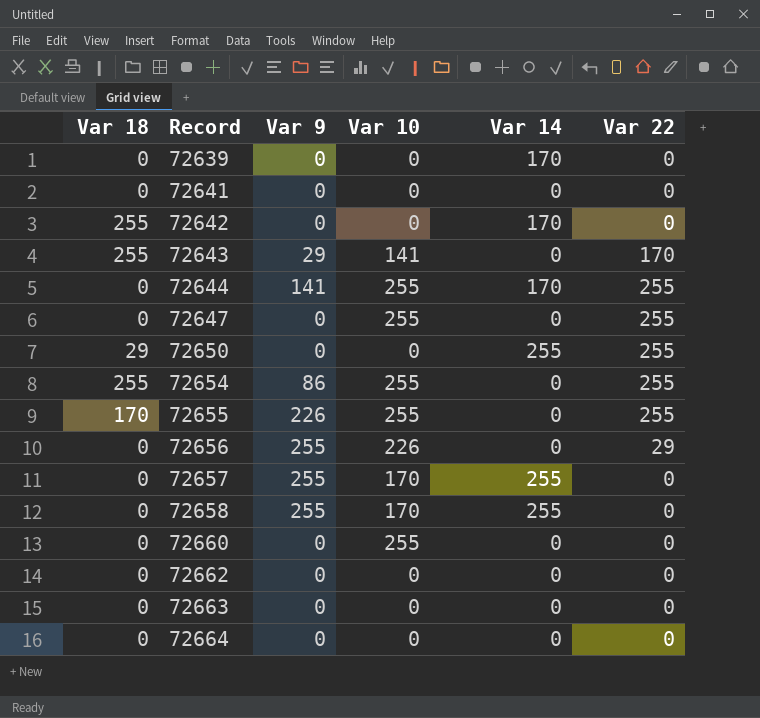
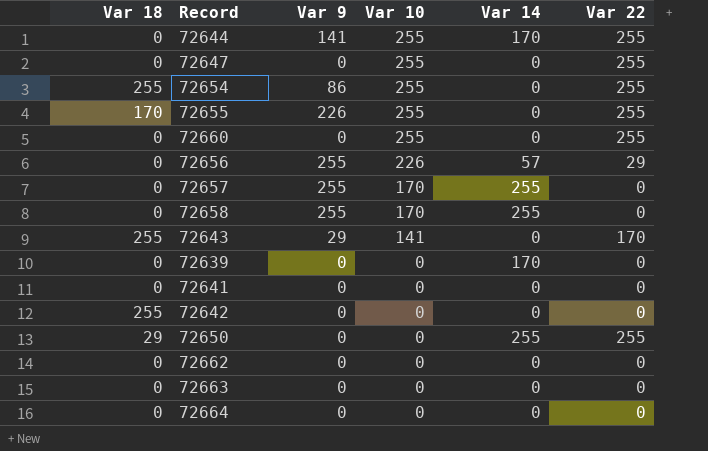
row order: Record ascending -> Var 10 descending
72660 | Var 22: 0 -> 255
72656 | Var 14: 0 -> 57
72642 | Var 14: 170 -> 0

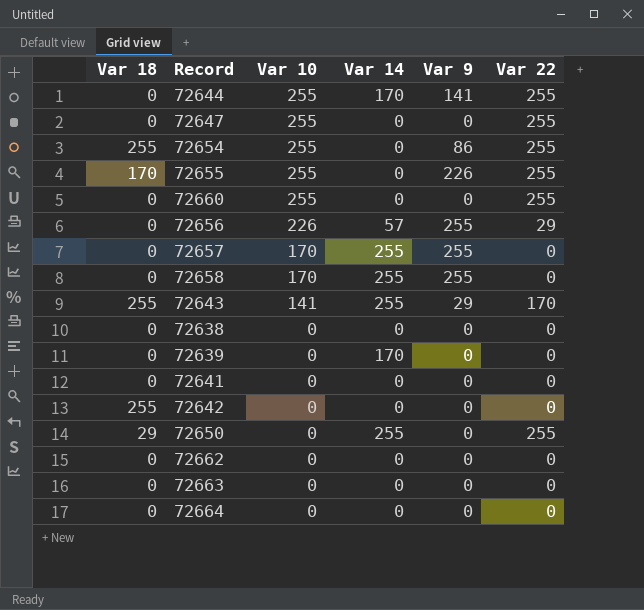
column Var 9 | position: 3 -> 5
72643 | Var 14: 0 -> 255
row 72638: none -> 0 | 0 | 0 | 0 | 0

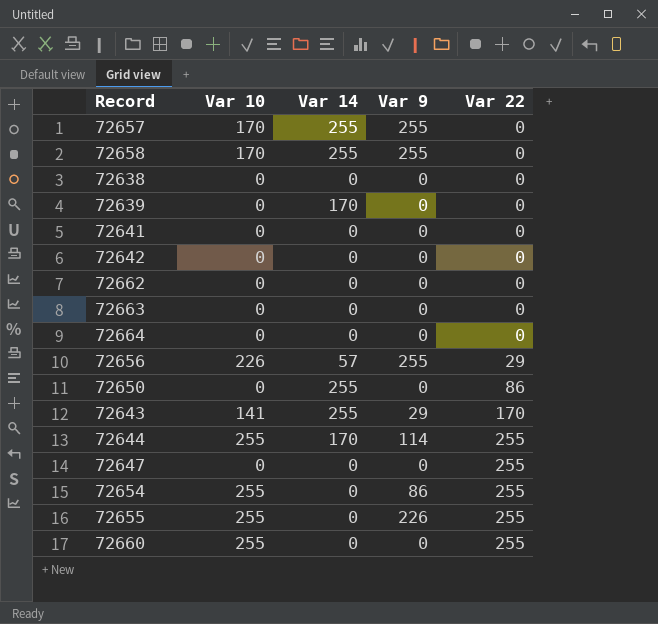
row order: Var 10 descending -> Var 22 ascending
column Var 18 | position: 1 -> none
72650 | Var 22: 255 -> 86
72644 | Var 9: 141 -> 114
72647 | Var 10: 255 -> 0

